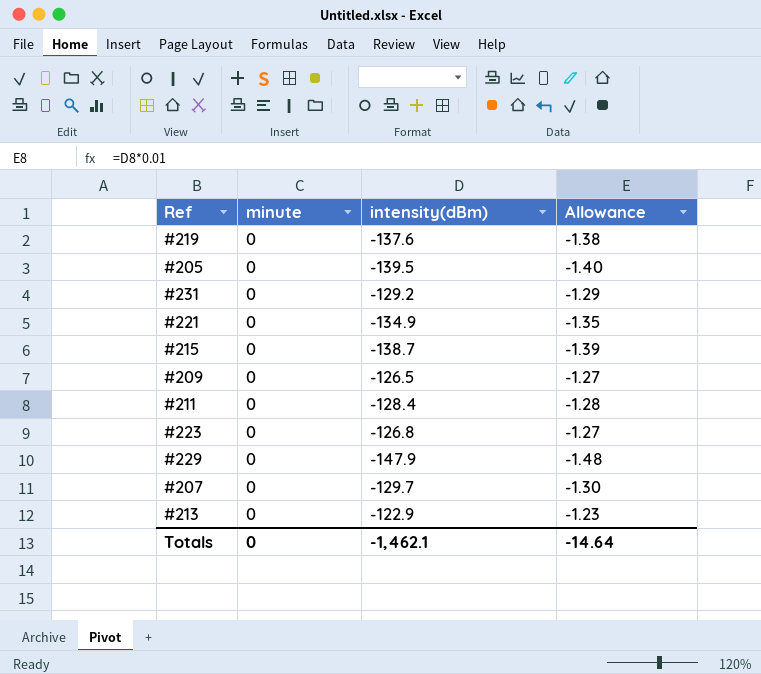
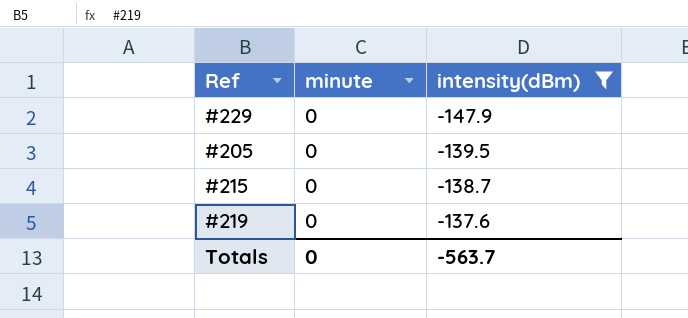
filter: none -> intensity(dBm) <= -137.6
row order: none -> intensity(dBm) ascending
column Allowance | formula: [intensity(dBm)] * 0.01 -> none
Totals | intensity(dBm): -1,462.1 -> -563.7

